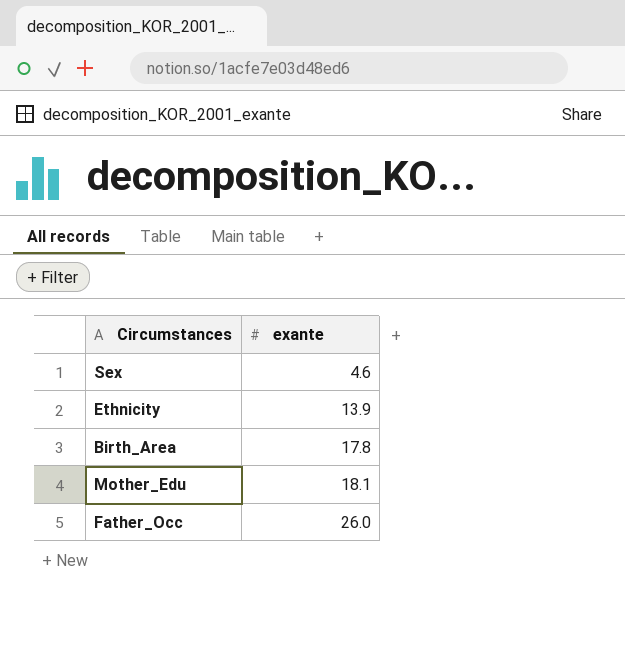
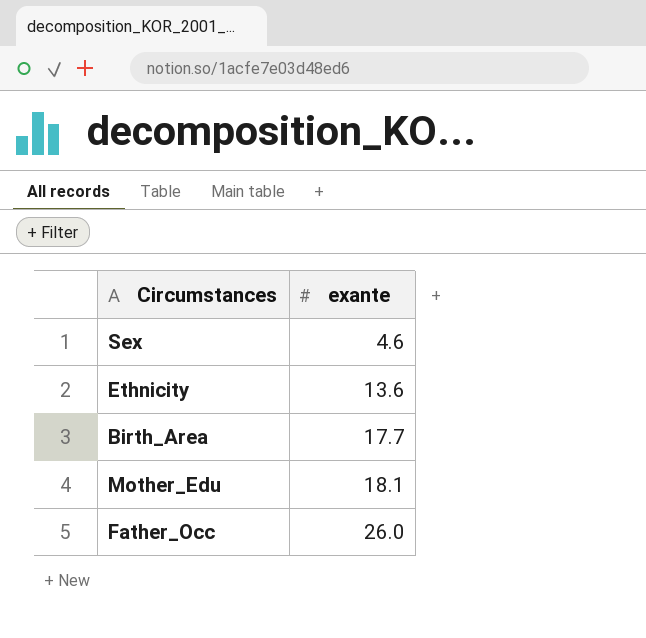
Ethnicity | exante: 13.9 -> 13.6
Birth_Area | exante: 17.8 -> 17.7

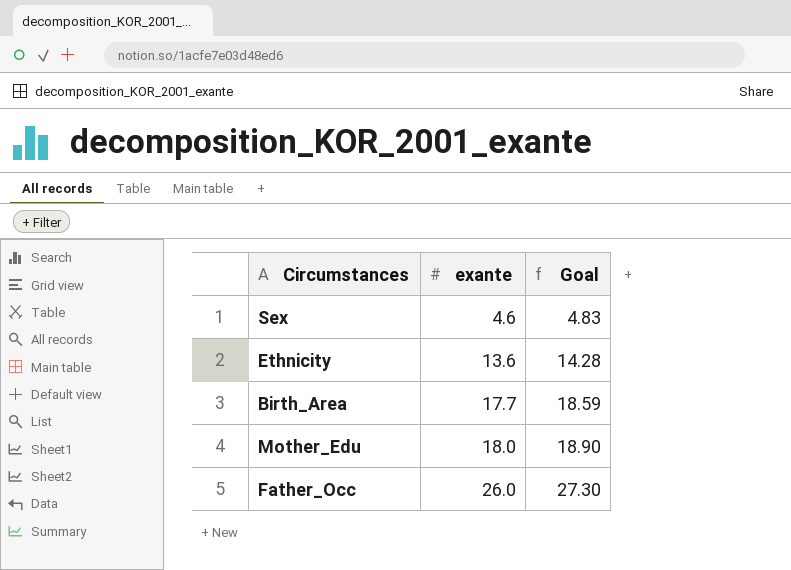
column Goal | formula: none -> [exante] * 1.05
Mother_Edu | exante: 18.1 -> 18.0

